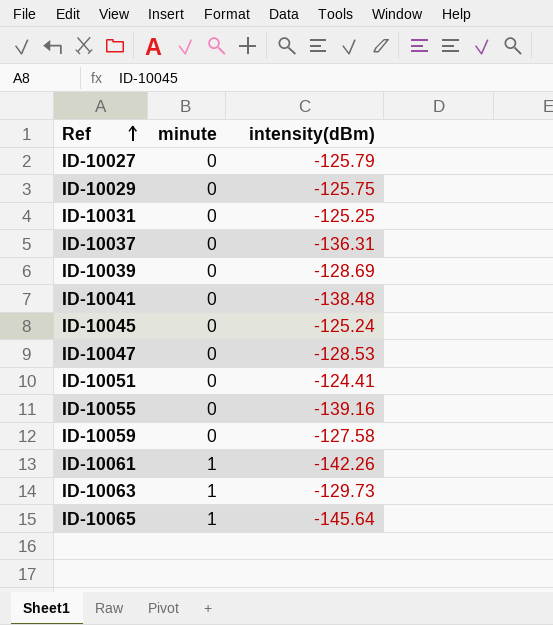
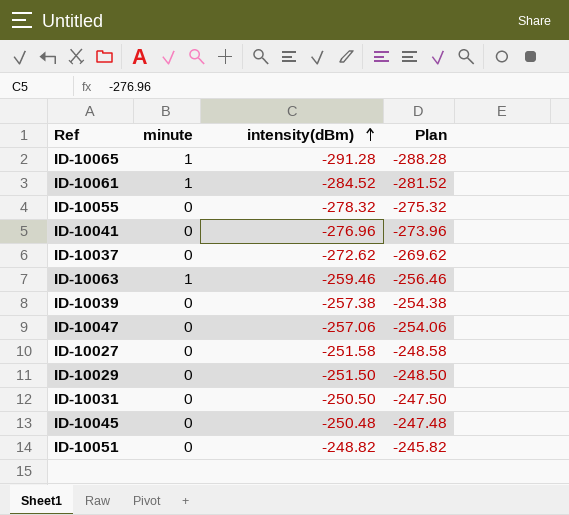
row order: Ref ascending -> intensity(dBm) ascending
column Plan | formula: none -> [intensity(dBm)] + 3
row ID-10059: 0 | -127.58 -> none
ID-10065 | intensity(dBm): -145.64 -> -291.28
ID-10061 | intensity(dBm): -142.26 -> -284.52
ID-10055 | intensity(dBm): -139.16 -> -278.32
ID-10041 | intensity(dBm): -138.48 -> -276.96
ID-10037 | intensity(dBm): -136.31 -> -272.62
ID-10063 | intensity(dBm): -129.73 -> -259.46
ID-10039 | intensity(dBm): -128.69 -> -257.38
ID-10047 | intensity(dBm): -128.53 -> -257.06
ID-10027 | intensity(dBm): -125.79 -> -251.58
ID-10029 | intensity(dBm): -125.75 -> -251.50
ID-10031 | intensity(dBm): -125.25 -> -250.50
ID-10045 | intensity(dBm): -125.24 -> -250.48
ID-10051 | intensity(dBm): -124.41 -> -248.82

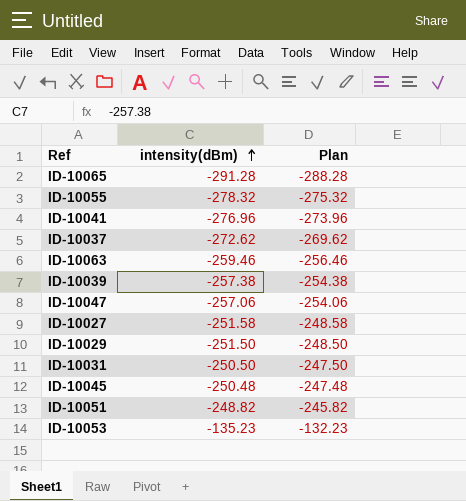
column minute | position: 2 -> none
row ID-10061: 1 | -284.52 | -281.52 -> none
row ID-10053: none -> -135.23 | -132.23

